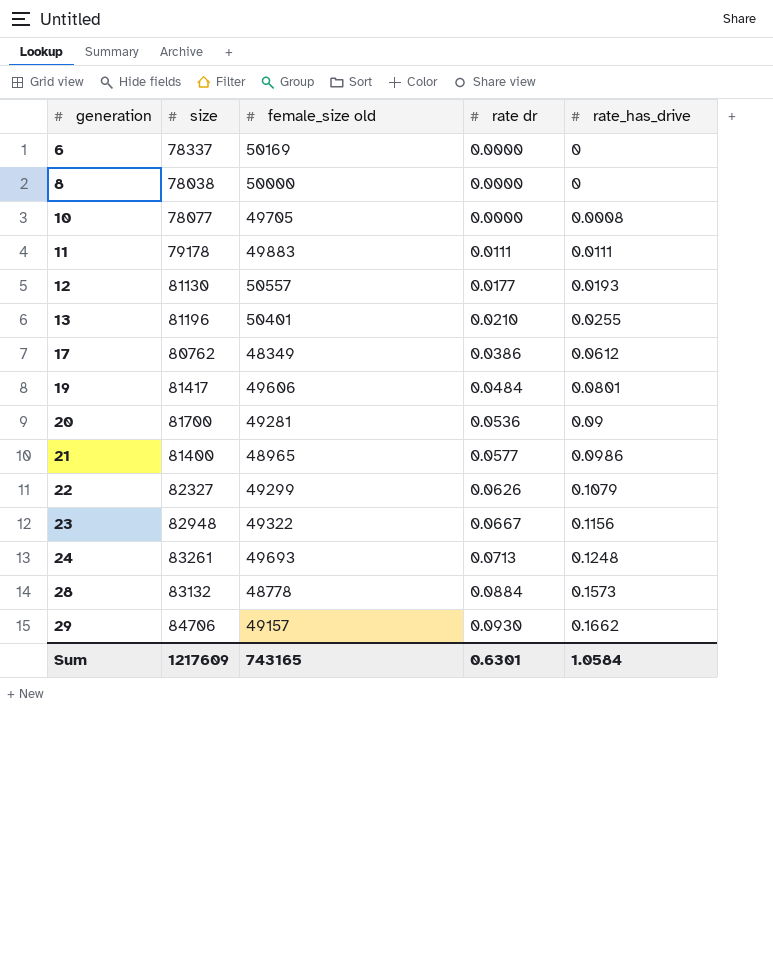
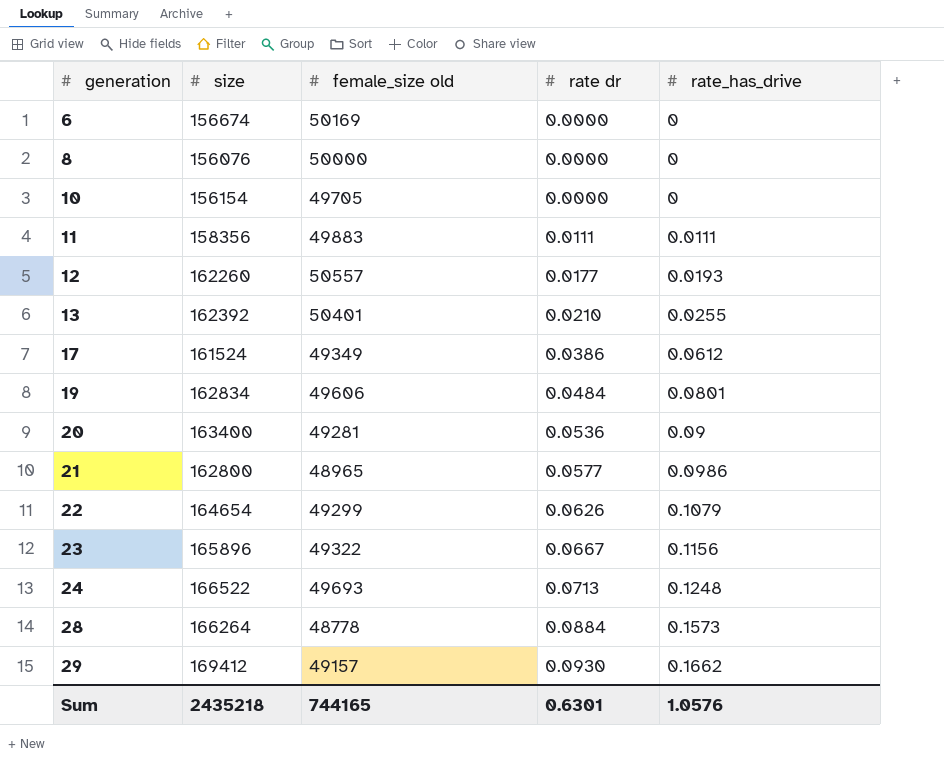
6 | size: 78337 -> 156674
8 | size: 78038 -> 156076
10 | size: 78077 -> 156154
10 | rate_has_drive: 0.0008 -> 0
11 | size: 79178 -> 158356
12 | size: 81130 -> 162260
13 | size: 81196 -> 162392
17 | size: 80762 -> 161524
17 | female_size old: 48349 -> 49349
19 | size: 81417 -> 162834
20 | size: 81700 -> 163400
21 | size: 81400 -> 162800
22 | size: 82327 -> 164654
23 | size: 82948 -> 165896
24 | size: 83261 -> 166522
28 | size: 83132 -> 166264
29 | size: 84706 -> 169412
Sum | size: 1217609 -> 2435218
Sum | female_size old: 743165 -> 744165
Sum | rate_has_drive: 1.0584 -> 1.0576

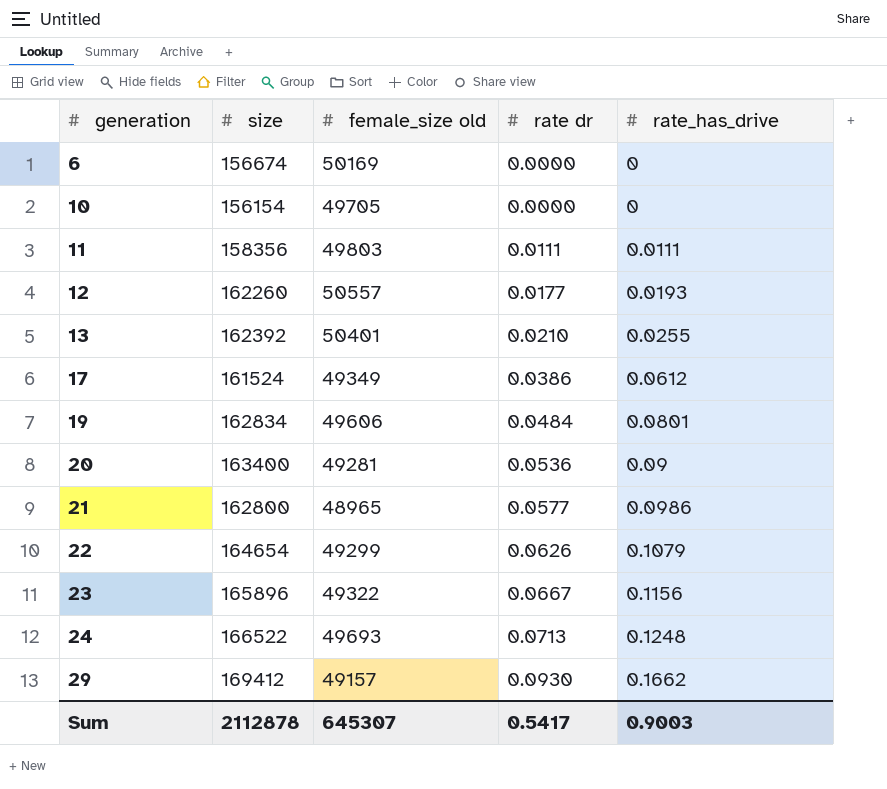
row 8: 156076 | 50000 | 0.0000 | 0 -> none
row 28: 166264 | 48778 | 0.0884 | 0.1573 -> none
11 | female_size old: 49883 -> 49803
Sum | size: 2435218 -> 2112878
Sum | female_size old: 744165 -> 645307
Sum | rate dr: 0.6301 -> 0.5417
Sum | rate_has_drive: 1.0576 -> 0.9003

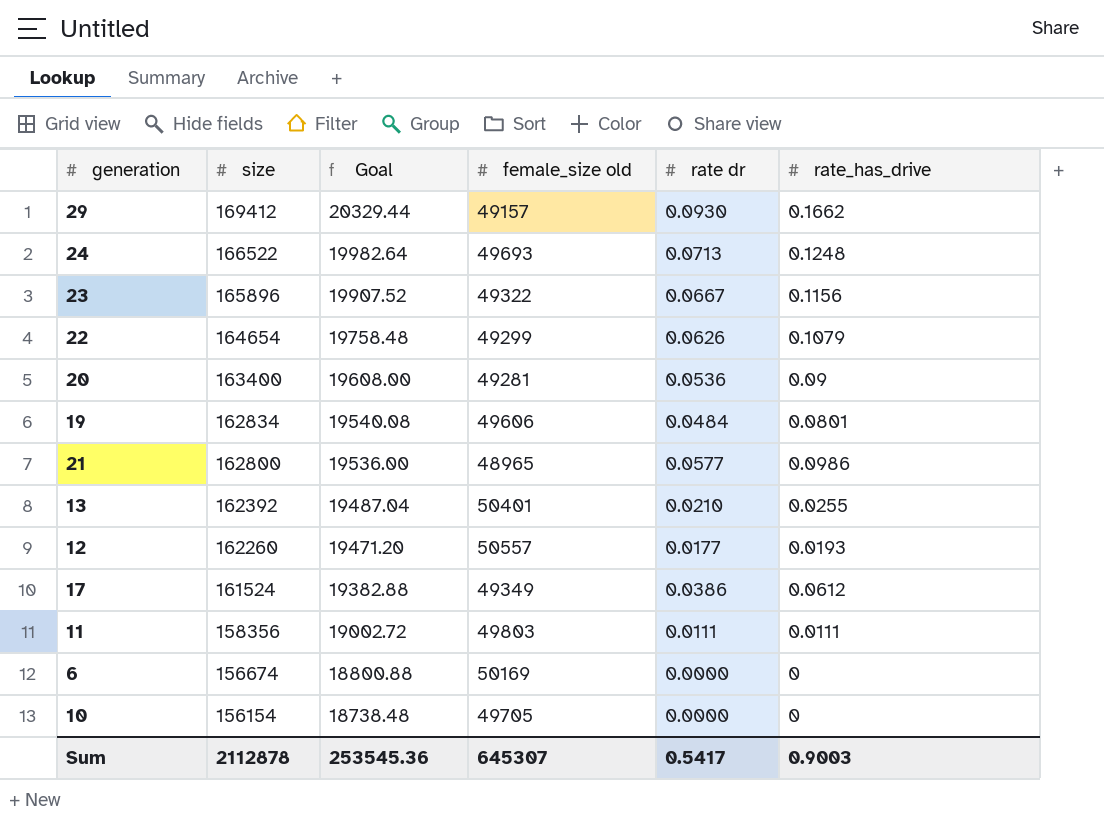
row order: generation ascending -> size descending
column Goal | formula: none -> [size] * 0.12

